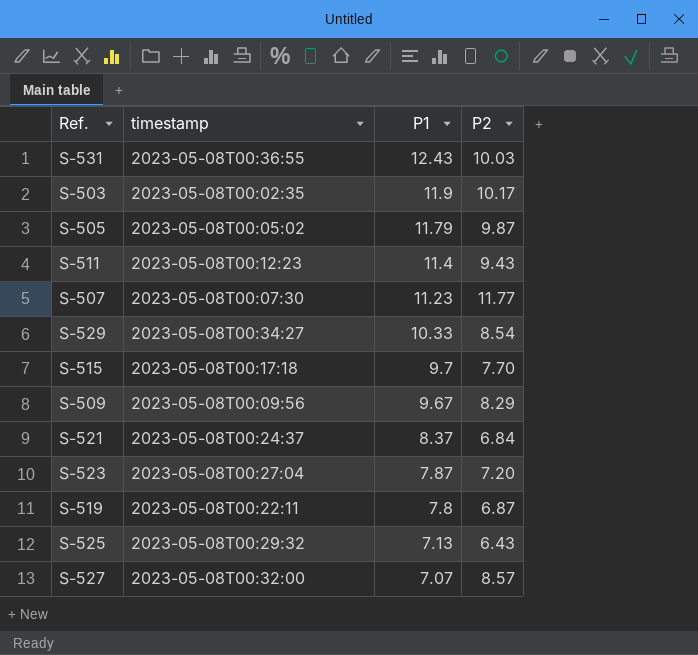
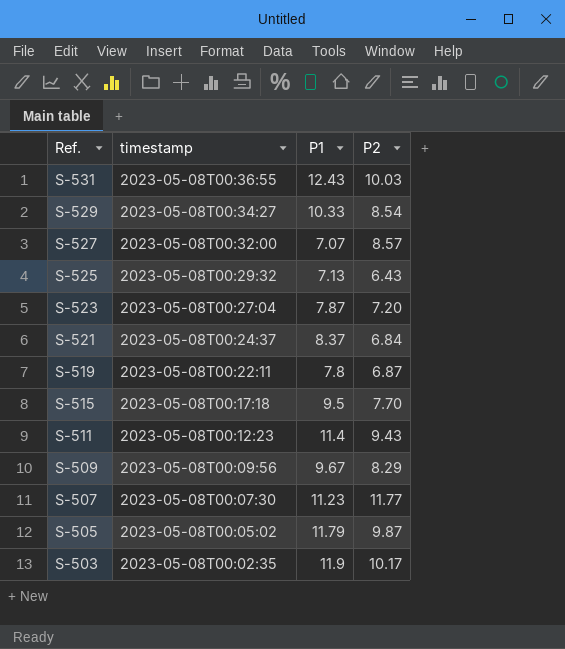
row order: P1 descending -> Ref. descending
S-515 | P1: 9.7 -> 9.5

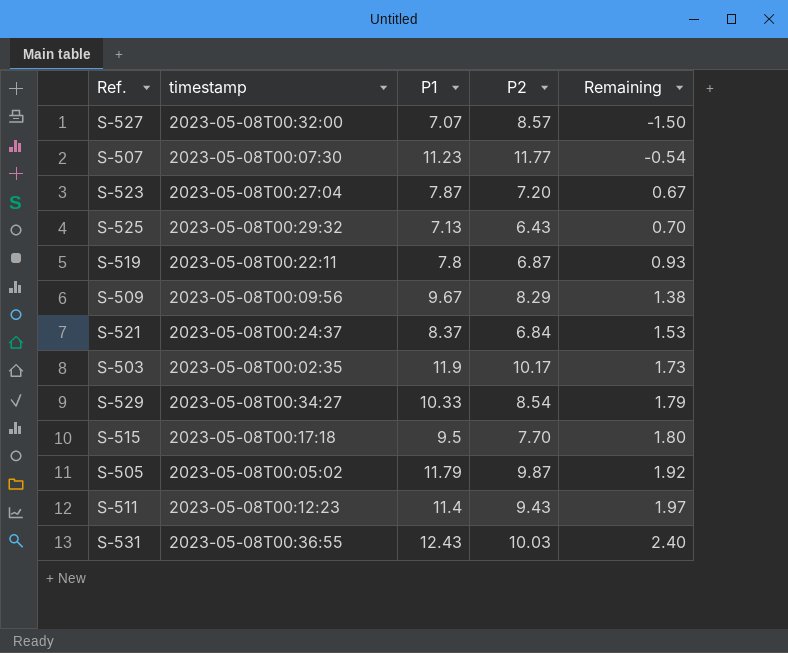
row order: Ref. descending -> Remaining ascending
column Remaining | formula: none -> [P1] - [P2]

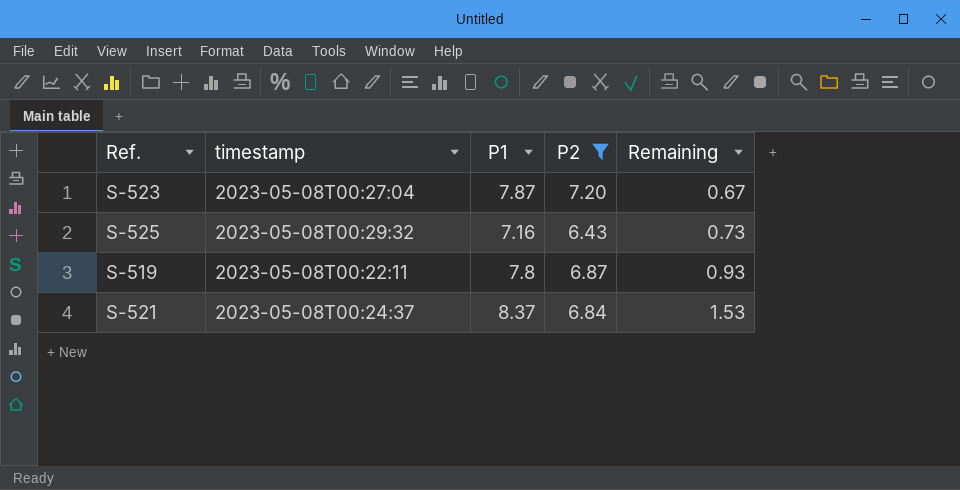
filter: none -> P2 <= 7.20
S-525 | P1: 7.13 -> 7.16
S-525 | Remaining: 0.70 -> 0.73

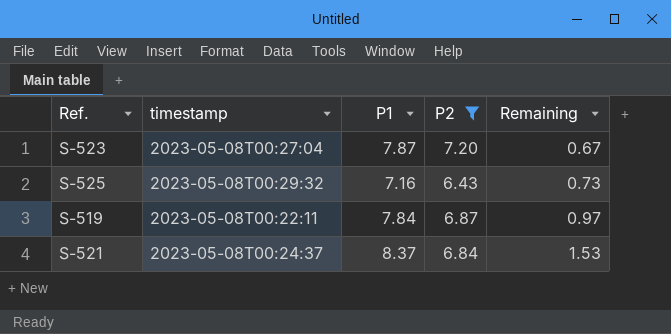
S-519 | P1: 7.8 -> 7.84
S-519 | Remaining: 0.93 -> 0.97

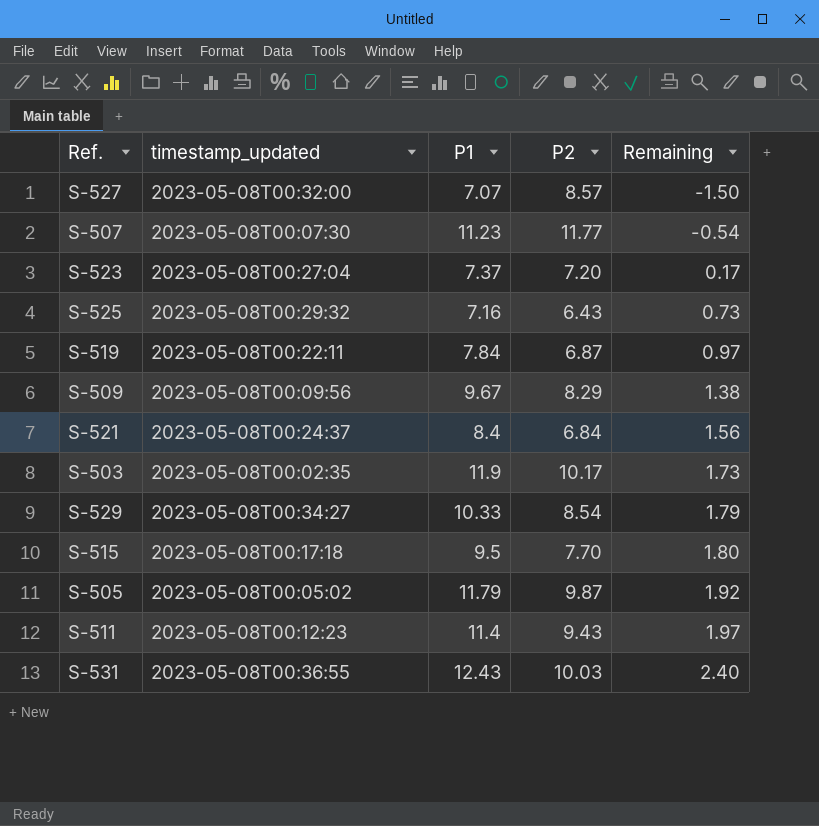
filter: P2 <= 7.20 -> none
column name: timestamp -> timestamp_updated
S-523 | P1: 7.87 -> 7.37
S-523 | Remaining: 0.67 -> 0.17
S-521 | P1: 8.37 -> 8.4
S-521 | Remaining: 1.53 -> 1.56

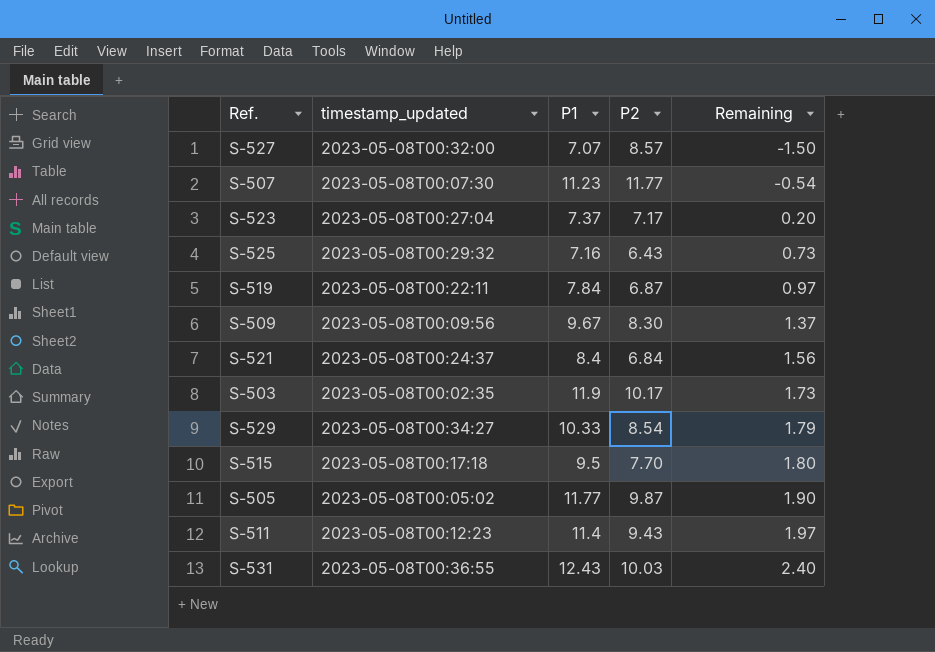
S-523 | P2: 7.20 -> 7.17
S-523 | Remaining: 0.17 -> 0.20
S-509 | P2: 8.29 -> 8.30
S-509 | Remaining: 1.38 -> 1.37
S-505 | P1: 11.79 -> 11.77
S-505 | Remaining: 1.92 -> 1.90

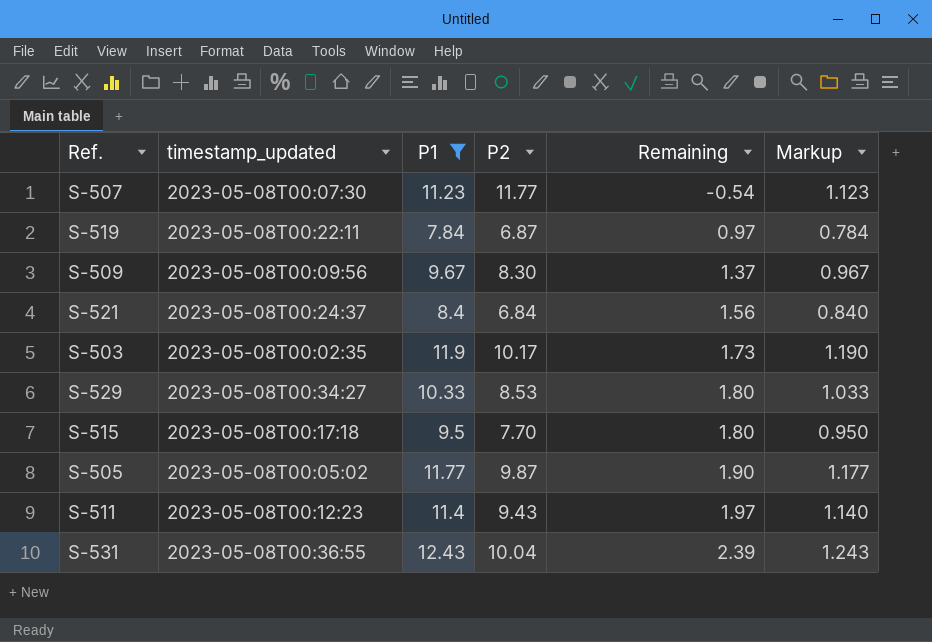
filter: none -> P1 >= 7.84
column Markup | formula: none -> [P1] * 0.1
S-529 | P2: 8.54 -> 8.53
S-529 | Remaining: 1.79 -> 1.80
S-531 | P2: 10.03 -> 10.04
S-531 | Remaining: 2.40 -> 2.39

